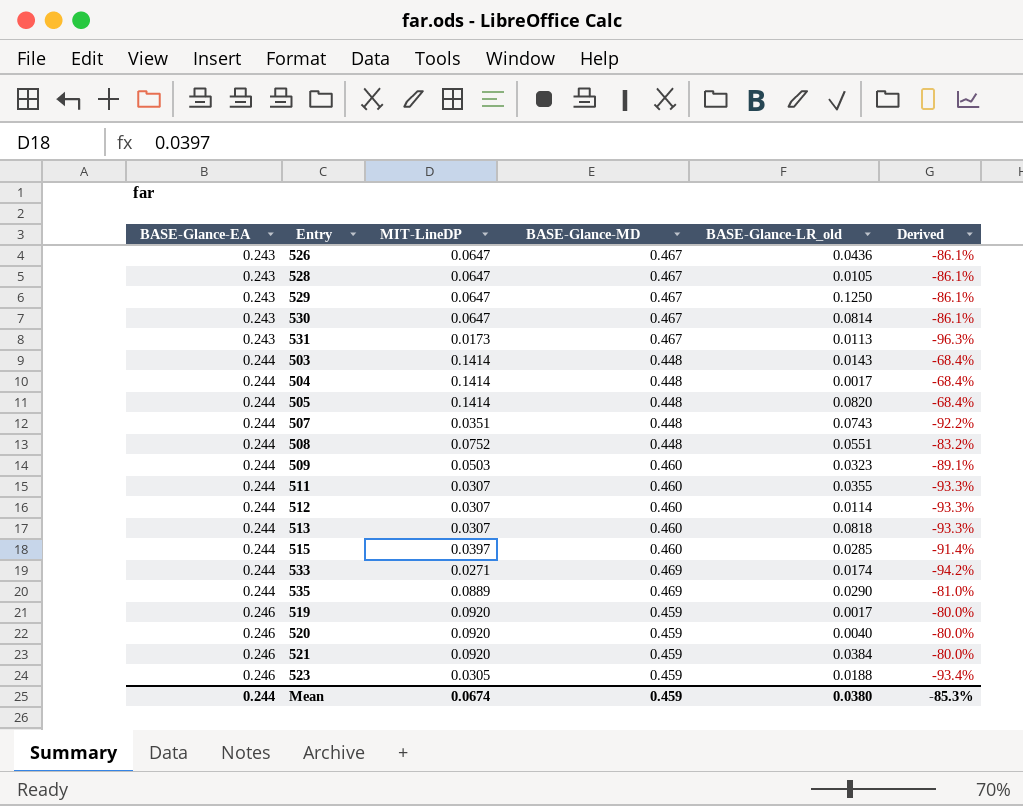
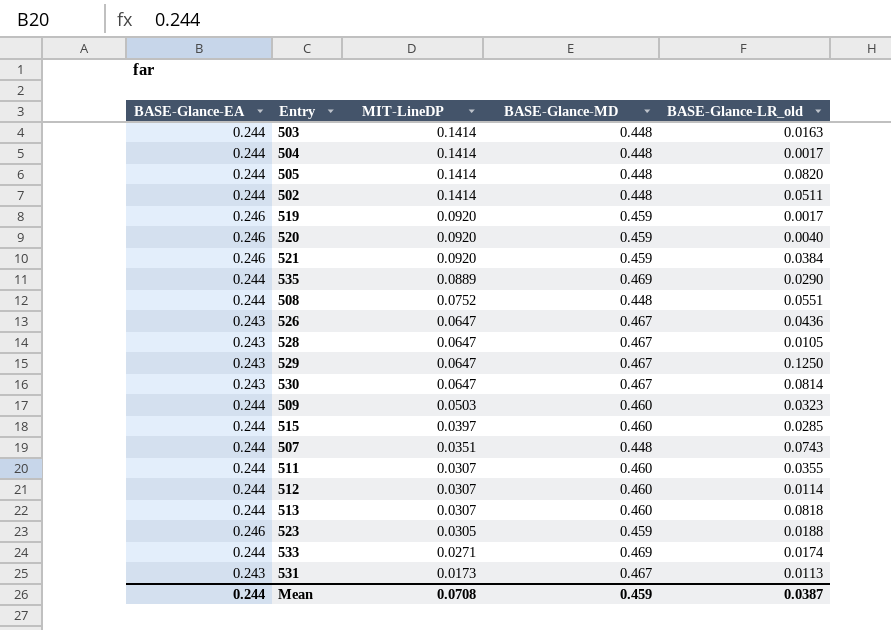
row order: BASE-Glance-EA ascending -> MIT-LineDP descending
column Derived | formula: ([MIT-LineDP] - [BASE-Glance-MD]) / [BASE-Glance-MD] -> none
503 | BASE-Glance-LR_old: 0.0143 -> 0.0163
row 502: none -> 0.244 | 0.1414 | 0.448 | 0.0511
Mean | MIT-LineDP: 0.0674 -> 0.0708
Mean | BASE-Glance-LR_old: 0.0380 -> 0.0387

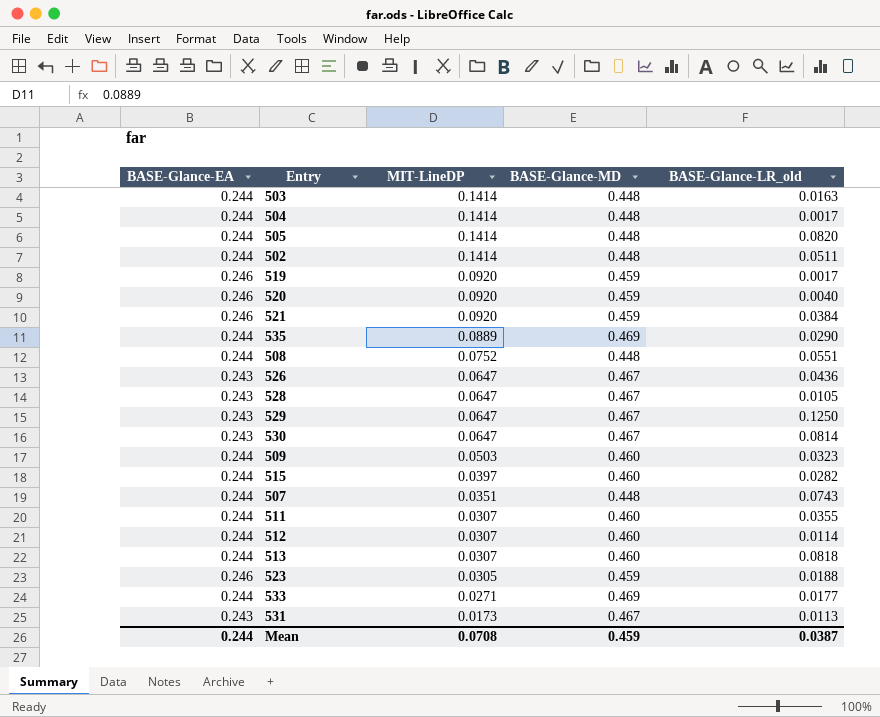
515 | BASE-Glance-LR_old: 0.0285 -> 0.0282
533 | BASE-Glance-LR_old: 0.0174 -> 0.0177

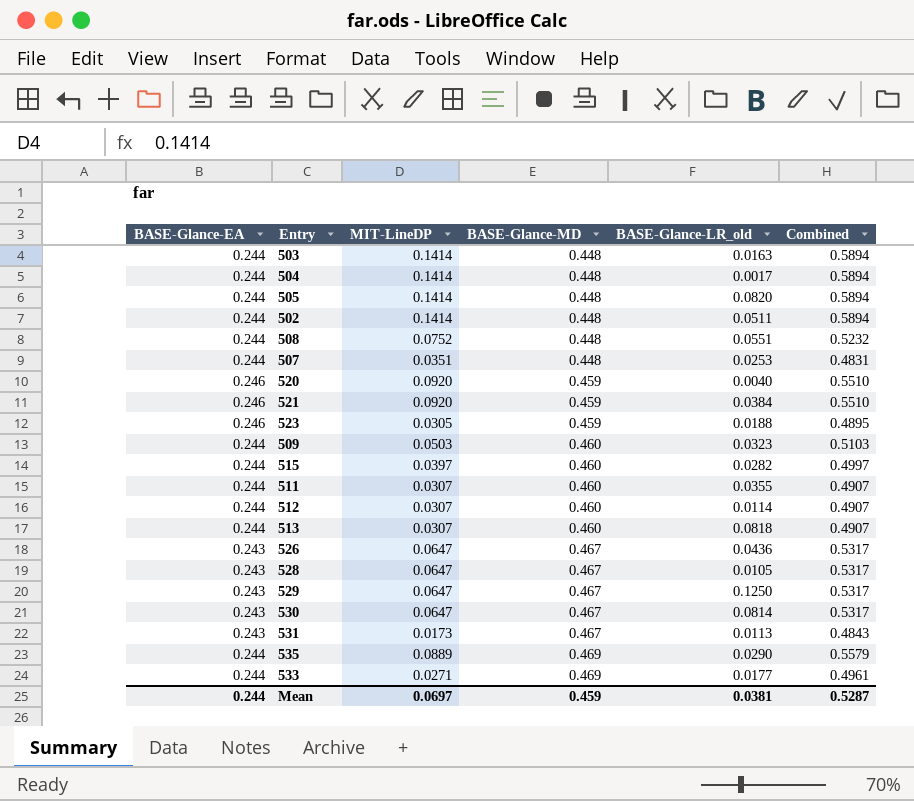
row order: MIT-LineDP descending -> BASE-Glance-MD ascending
column Combined | formula: none -> [MIT-LineDP] + [BASE-Glance-MD]
row 519: 0.246 | 0.0920 | 0.459 | 0.0017 -> none
507 | BASE-Glance-LR_old: 0.0743 -> 0.0253
Mean | MIT-LineDP: 0.0708 -> 0.0697
Mean | BASE-Glance-LR_old: 0.0387 -> 0.0381

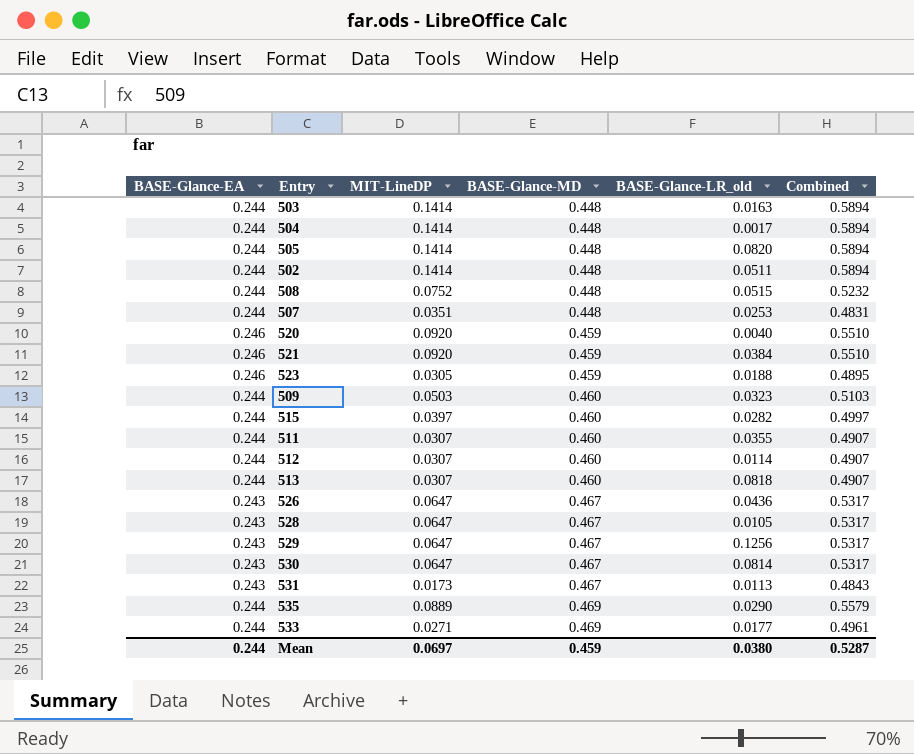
508 | BASE-Glance-LR_old: 0.0551 -> 0.0515
529 | BASE-Glance-LR_old: 0.1250 -> 0.1256
Mean | BASE-Glance-LR_old: 0.0381 -> 0.0380

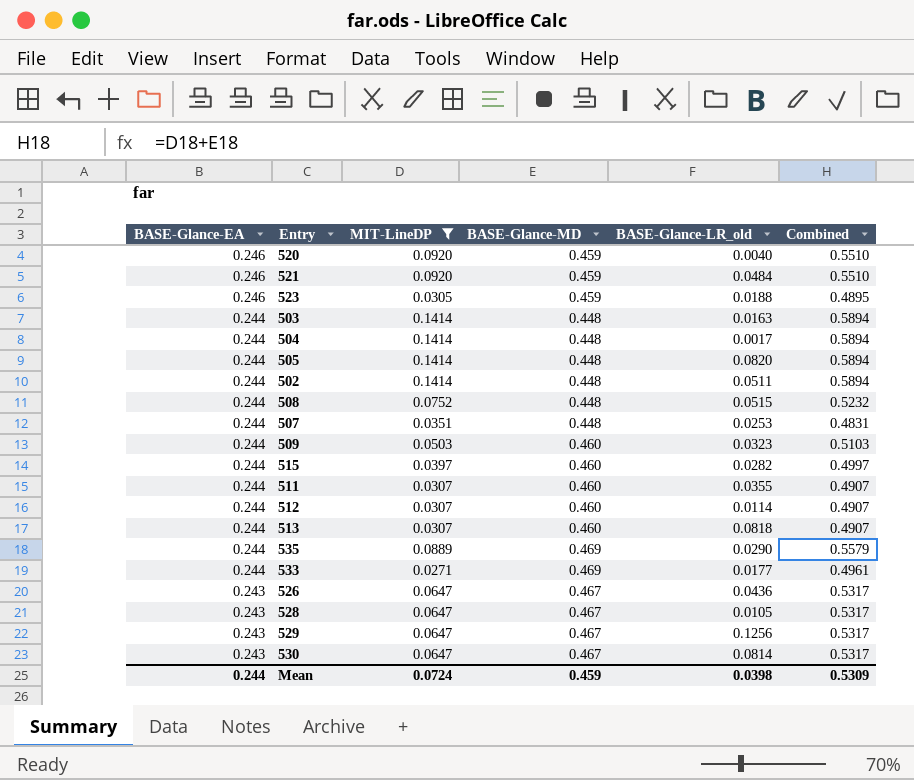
filter: none -> MIT-LineDP != 0.0173
row order: BASE-Glance-MD ascending -> BASE-Glance-EA descending
521 | BASE-Glance-LR_old: 0.0384 -> 0.0484
Mean | MIT-LineDP: 0.0697 -> 0.0724
Mean | BASE-Glance-LR_old: 0.0380 -> 0.0398
Mean | Combined: 0.5287 -> 0.5309

